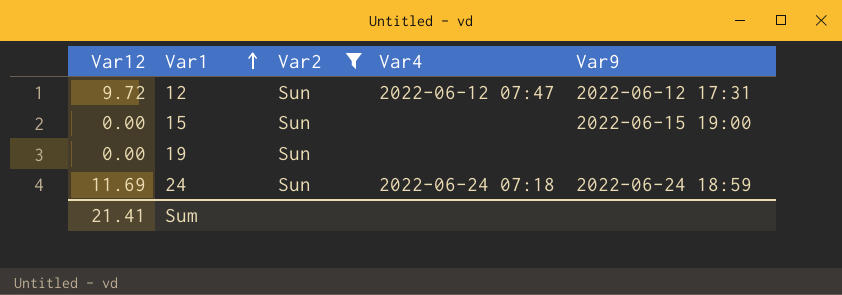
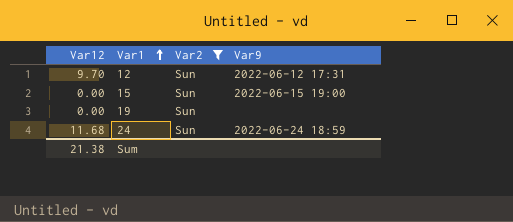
column Var4 | position: 4 -> none
12 | Var12: 9.72 -> 9.70
24 | Var12: 11.69 -> 11.68
Sum | Var12: 21.41 -> 21.38

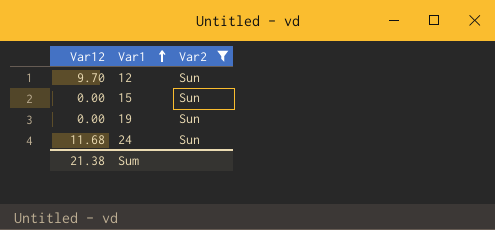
column Var9 | position: 4 -> none

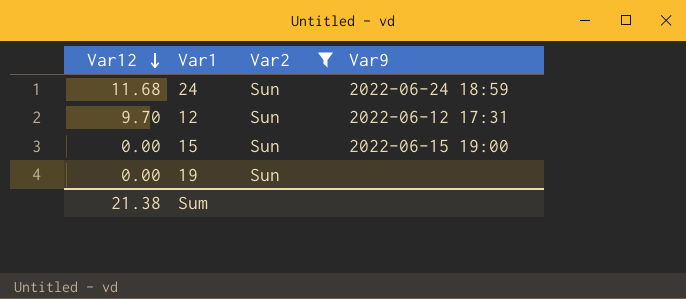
row order: Var1 ascending -> Var12 descending
column Var9 | position: none -> 4

